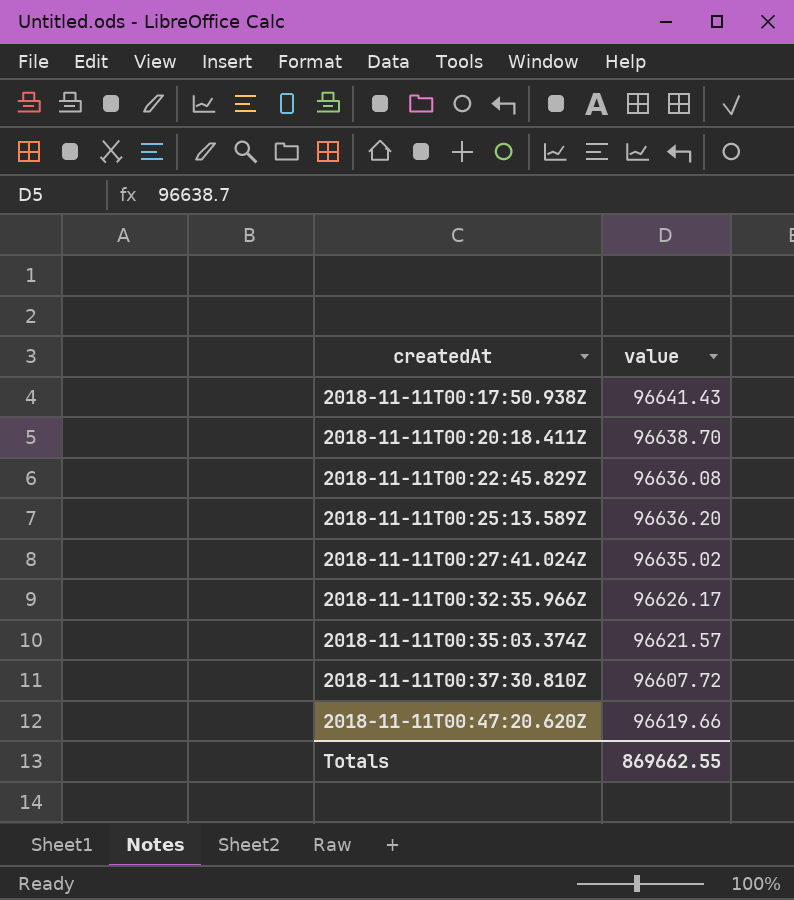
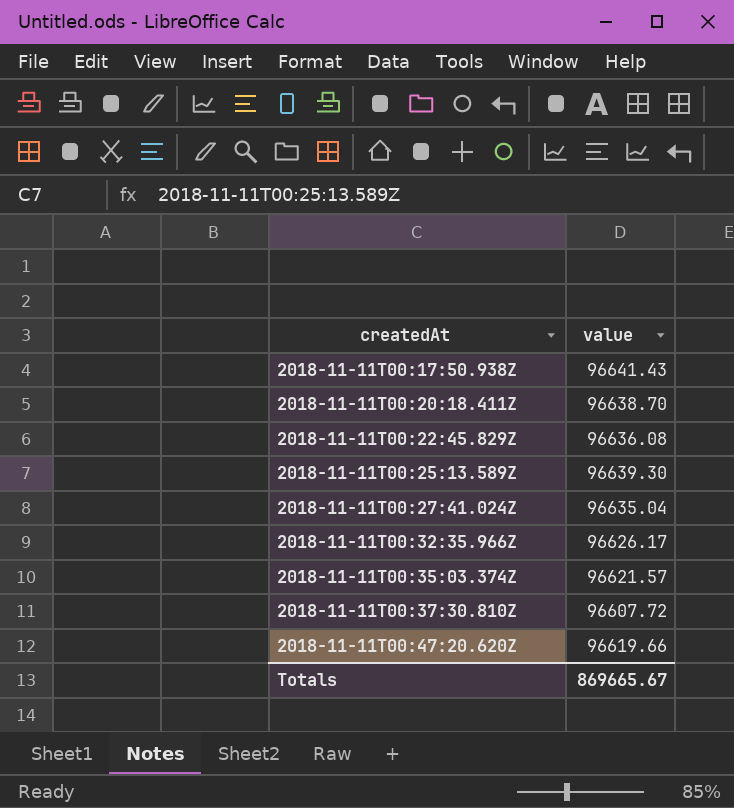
2018-11-11T00:25:13.589Z | value: 96636.20 -> 96639.30
2018-11-11T00:27:41.024Z | value: 96635.02 -> 96635.04
Totals | value: 869662.55 -> 869665.67

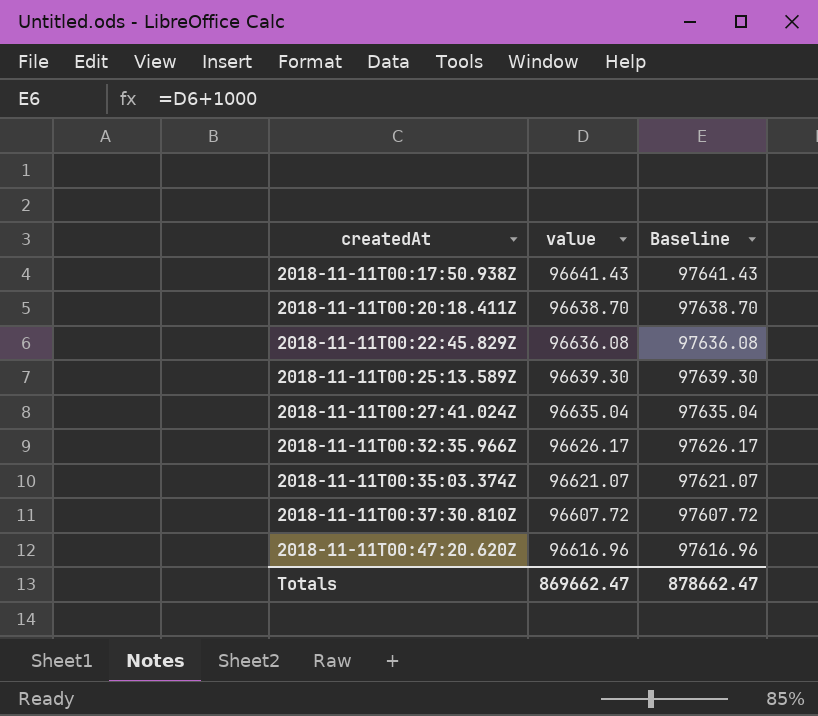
column Baseline | formula: none -> [value] + 1000
2018-11-11T00:35:03.374Z | value: 96621.57 -> 96621.07
2018-11-11T00:47:20.620Z | value: 96619.66 -> 96616.96
Totals | value: 869665.67 -> 869662.47

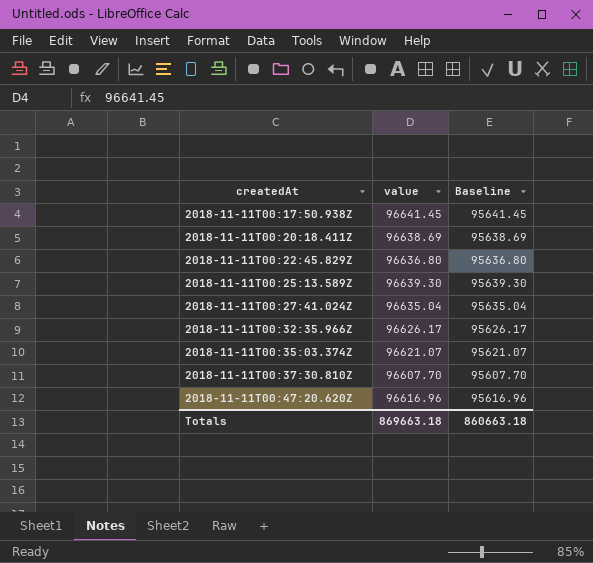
column Baseline | formula: [value] + 1000 -> [value] - 1000
2018-11-11T00:17:50.938Z | value: 96641.43 -> 96641.45
2018-11-11T00:20:18.411Z | value: 96638.70 -> 96638.69
2018-11-11T00:22:45.829Z | value: 96636.08 -> 96636.80
2018-11-11T00:37:30.810Z | value: 96607.72 -> 96607.70
Totals | value: 869662.47 -> 869663.18
Totals | Baseline: 878662.47 -> 860663.18

